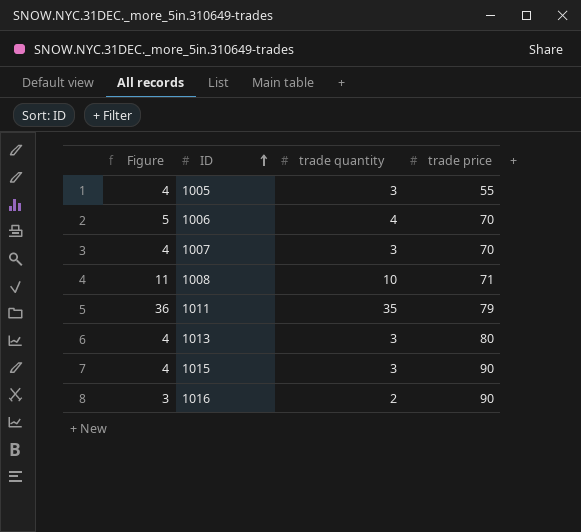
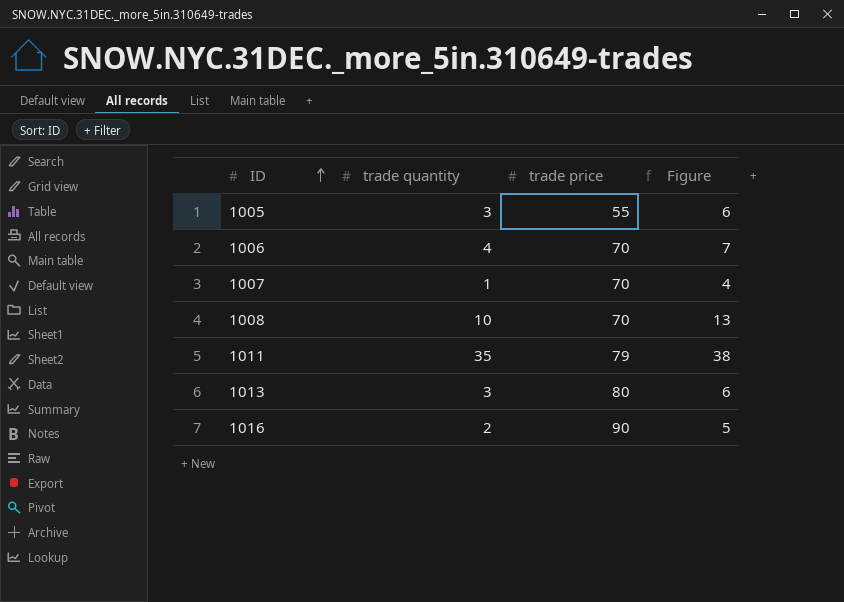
column Figure | formula: [trade quantity] + 1 -> [trade quantity] + 3
column Figure | position: 1 -> 4
row 1015: 4 | 3 | 90 -> none
1007 | trade quantity: 3 -> 1
1008 | trade price: 71 -> 70

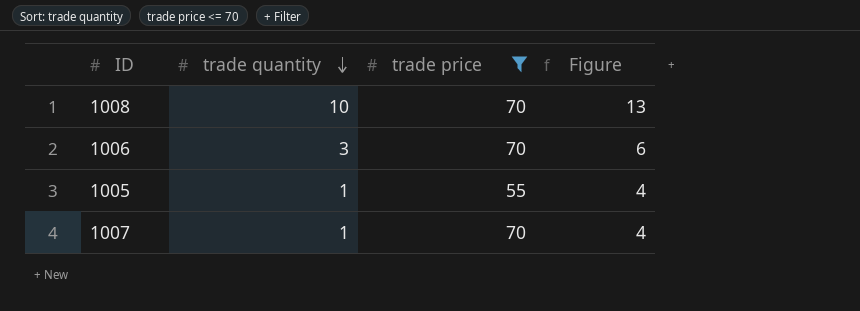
filter: none -> trade price <= 70
row order: ID ascending -> trade quantity descending
1006 | trade quantity: 4 -> 3
1006 | Figure: 7 -> 6
1005 | trade quantity: 3 -> 1
1005 | Figure: 6 -> 4

